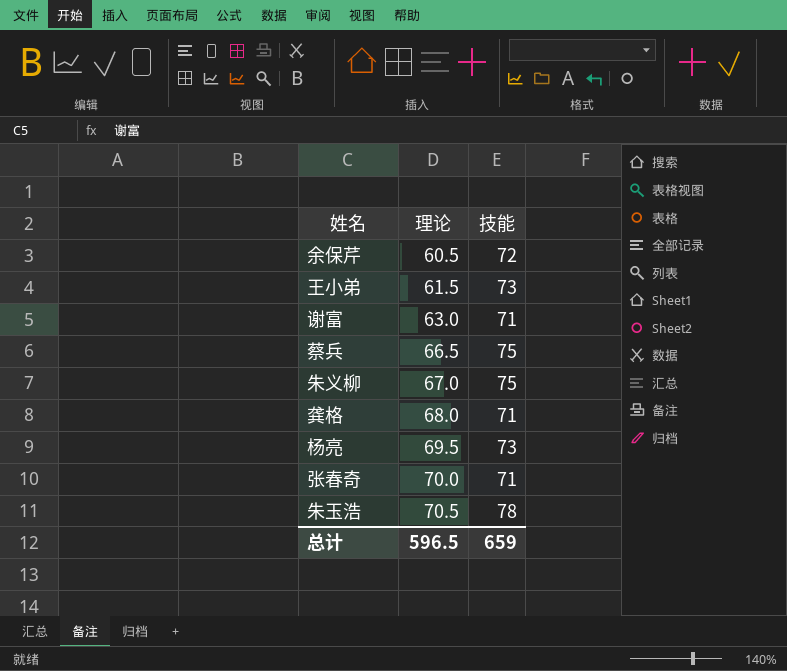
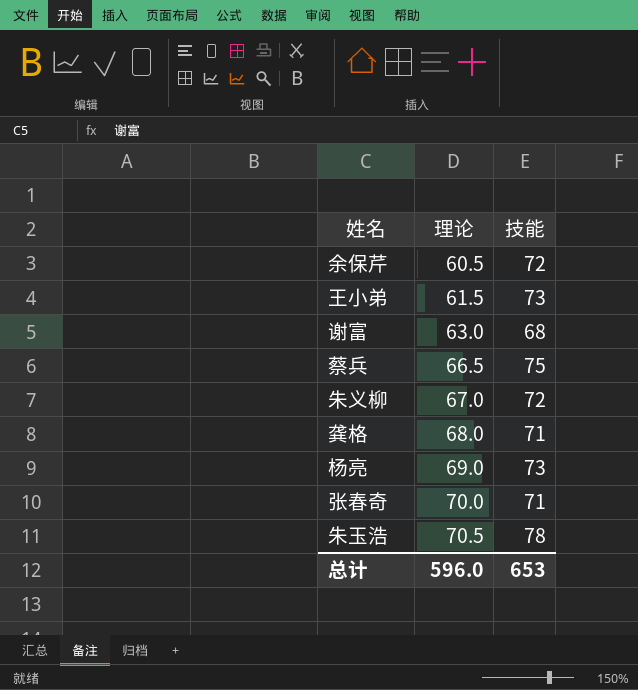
谢富 | 技能: 71 -> 68
朱义柳 | 技能: 75 -> 72
杨亮 | 理论: 69.5 -> 69.0
总计 | 理论: 596.5 -> 596.0
总计 | 技能: 659 -> 653

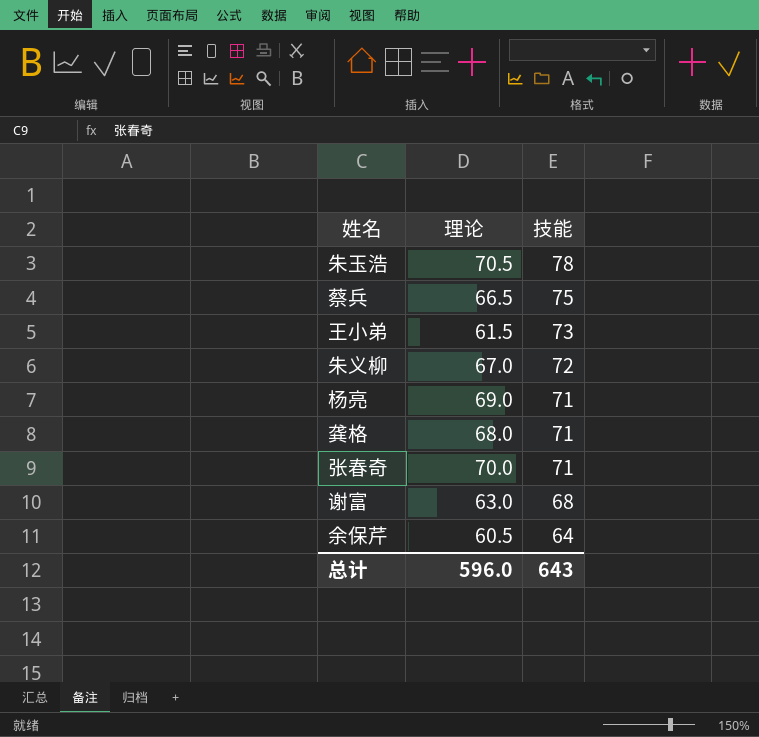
row order: 理论 ascending -> 技能 descending
杨亮 | 技能: 73 -> 71
余保芹 | 技能: 72 -> 64
总计 | 技能: 653 -> 643

